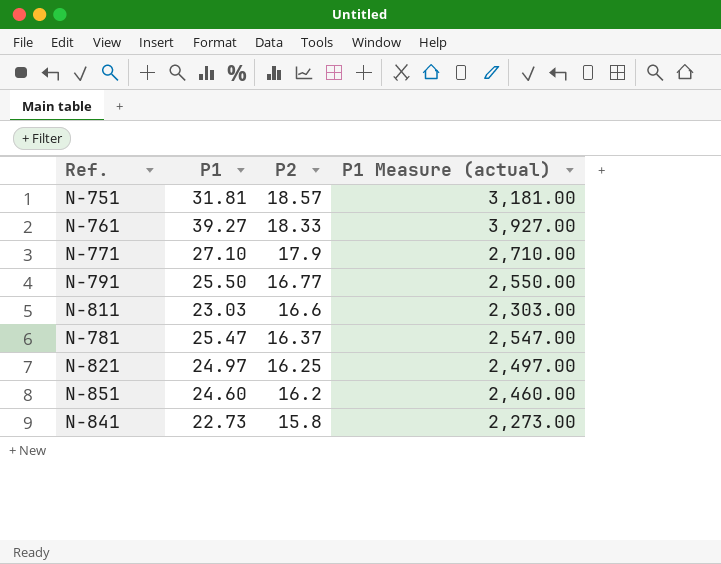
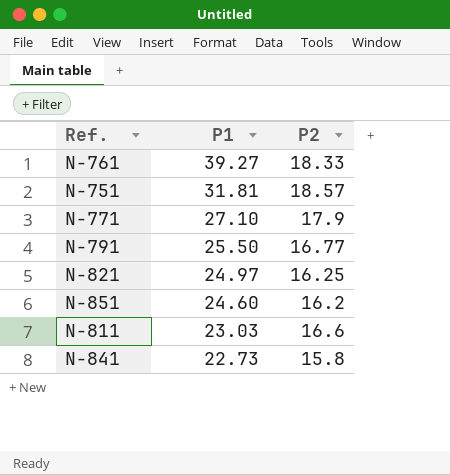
row order: P2 descending -> P1 descending
column P1 Measure (actual) | formula: [P1] * 100 -> none
row N-781: 25.47 | 16.37 | 2,547.00 -> none

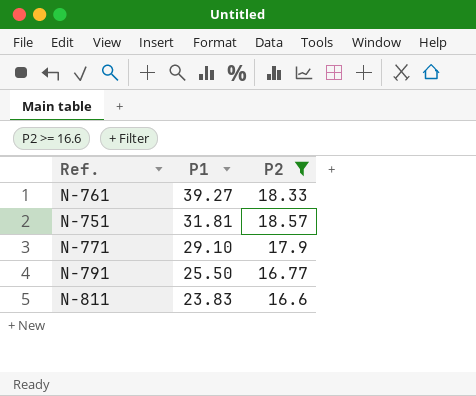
filter: none -> P2 >= 16.6
N-771 | P1: 27.10 -> 29.10
N-811 | P1: 23.03 -> 23.83

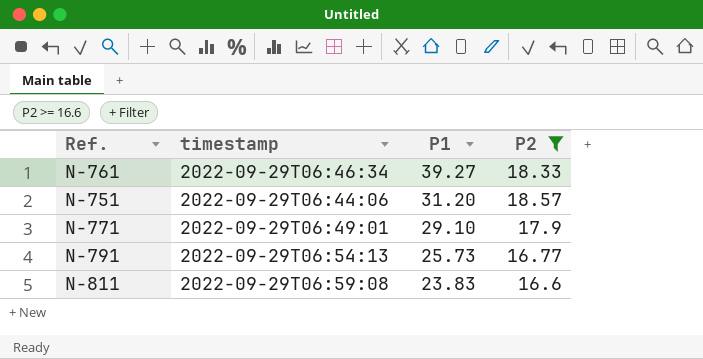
column timestamp | position: none -> 2
N-751 | P1: 31.81 -> 31.20
N-791 | P1: 25.50 -> 25.73

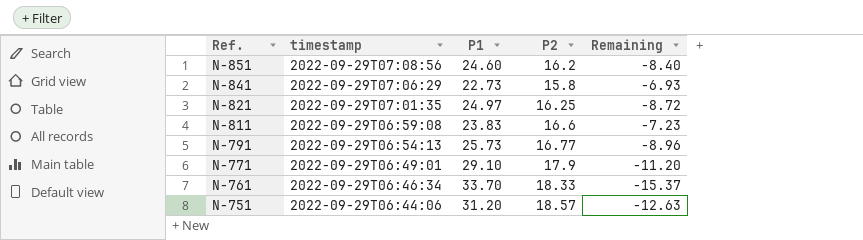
filter: P2 >= 16.6 -> none
row order: P1 descending -> Ref. descending
column Remaining | formula: none -> [P2] - [P1]
N-761 | P1: 39.27 -> 33.70

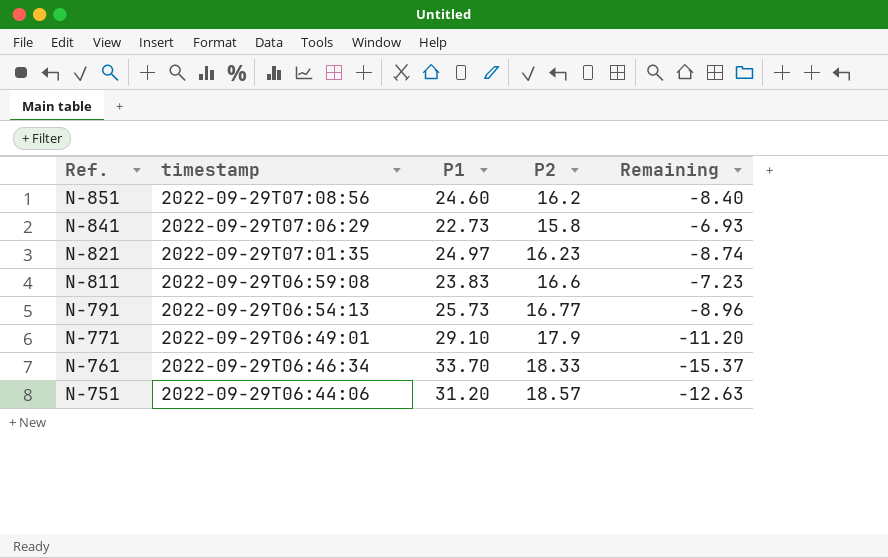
N-821 | P2: 16.25 -> 16.23
N-821 | Remaining: -8.72 -> -8.74

